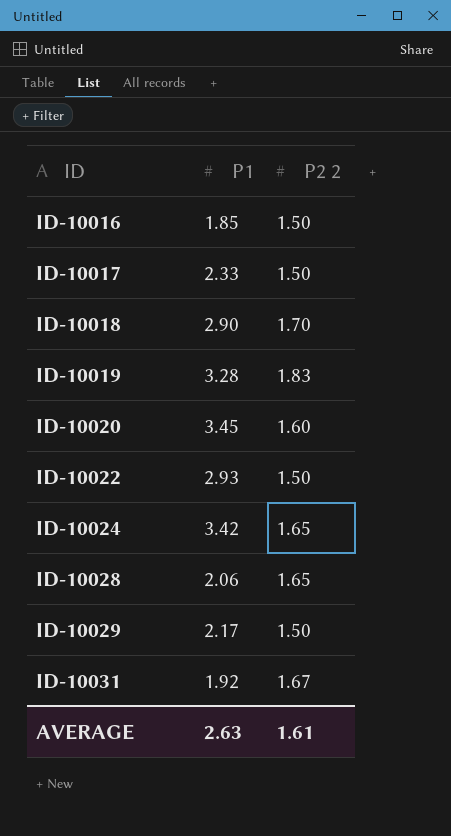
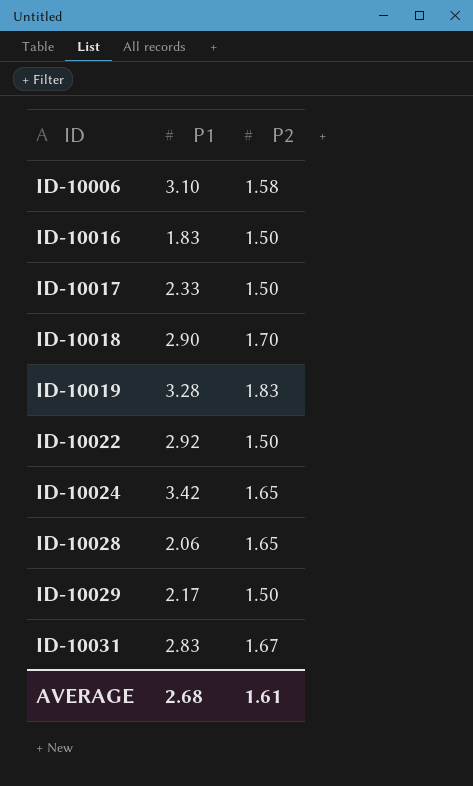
column name: P2 2 -> P2
row ID-10020: 3.45 | 1.60 -> none
row ID-10006: none -> 3.10 | 1.58
ID-10016 | P1: 1.85 -> 1.83
ID-10022 | P1: 2.93 -> 2.92
ID-10031 | P1: 1.92 -> 2.83
AVERAGE | P1: 2.63 -> 2.68

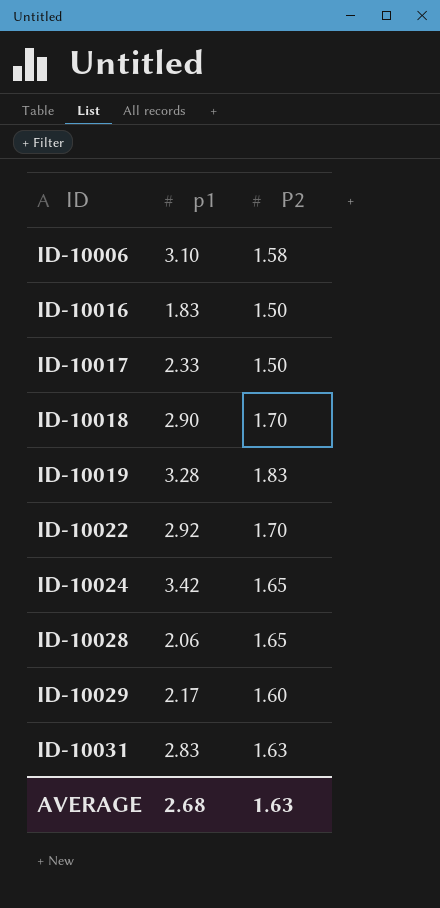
column name: P1 -> p1
ID-10022 | P2: 1.50 -> 1.70
ID-10029 | P2: 1.50 -> 1.60
ID-10031 | P2: 1.67 -> 1.63
AVERAGE | P2: 1.61 -> 1.63

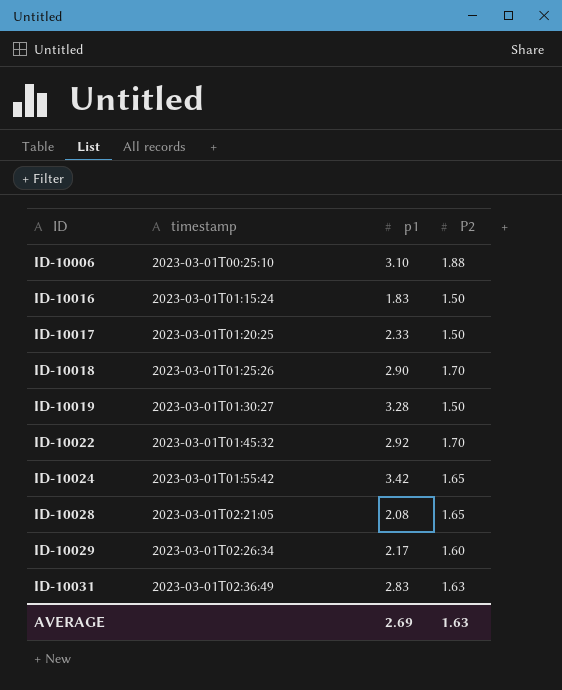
column timestamp | position: none -> 2
ID-10006 | P2: 1.58 -> 1.88
ID-10019 | P2: 1.83 -> 1.50
ID-10028 | p1: 2.06 -> 2.08
AVERAGE | p1: 2.68 -> 2.69

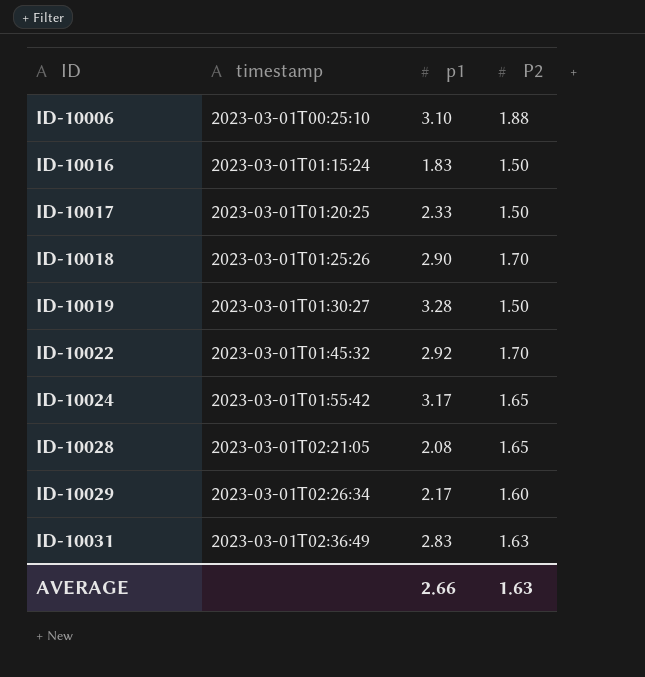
ID-10024 | p1: 3.42 -> 3.17
AVERAGE | p1: 2.69 -> 2.66

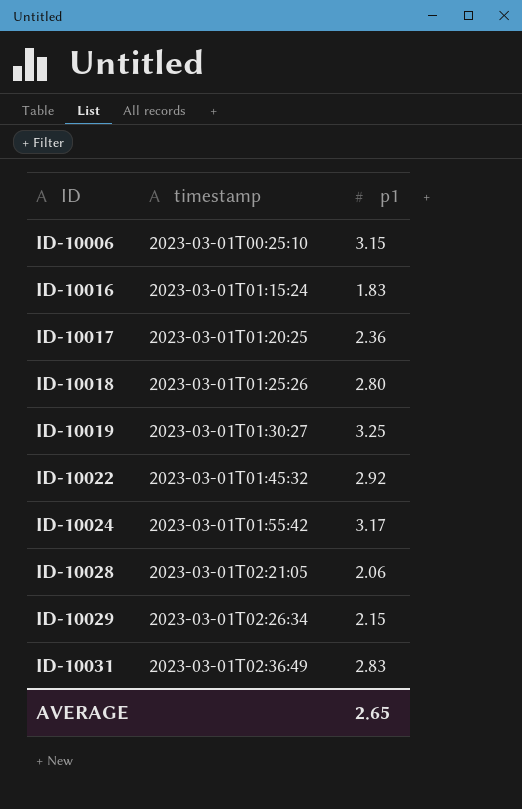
column P2 | position: 4 -> none
ID-10006 | p1: 3.10 -> 3.15
ID-10017 | p1: 2.33 -> 2.36
ID-10018 | p1: 2.90 -> 2.80
ID-10019 | p1: 3.28 -> 3.25
ID-10028 | p1: 2.08 -> 2.06
ID-10029 | p1: 2.17 -> 2.15
AVERAGE | p1: 2.66 -> 2.65

